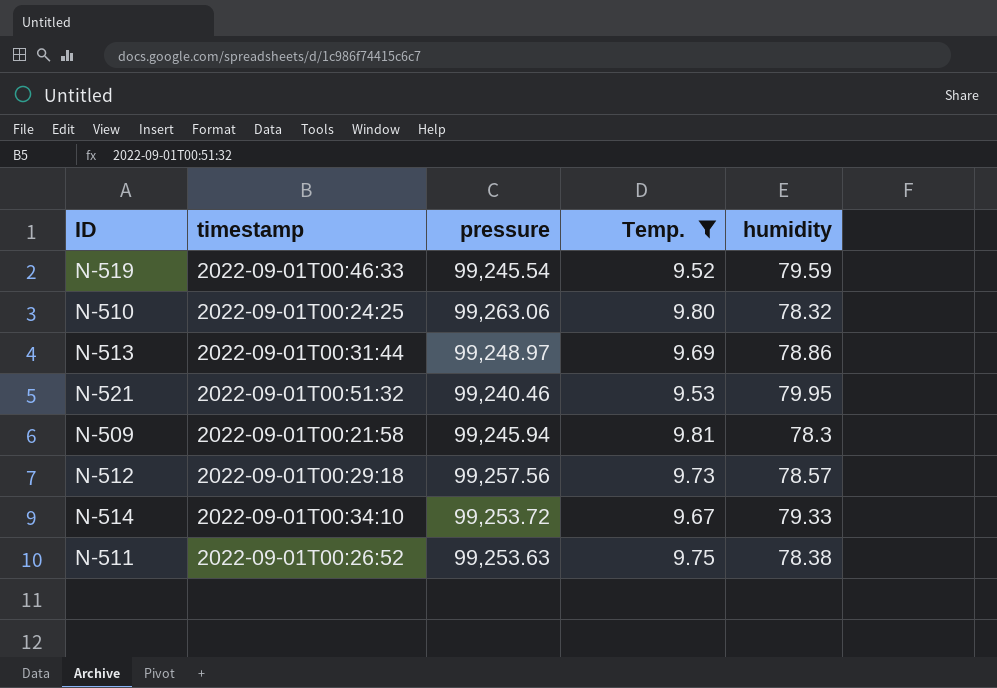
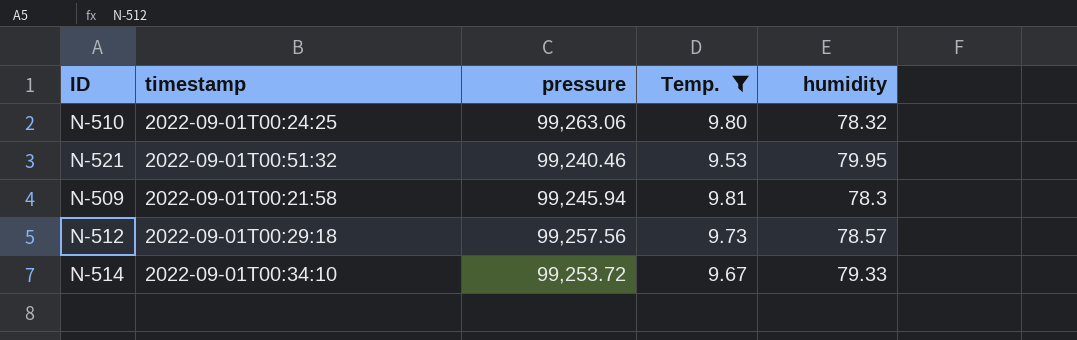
row N-519: 2022-09-01T00:46:33 | 99,245.54 | 9.52 | 79.59 -> none
row N-513: 2022-09-01T00:31:44 | 99,248.97 | 9.69 | 78.86 -> none
row N-511: 2022-09-01T00:26:52 | 99,253.63 | 9.75 | 78.38 -> none

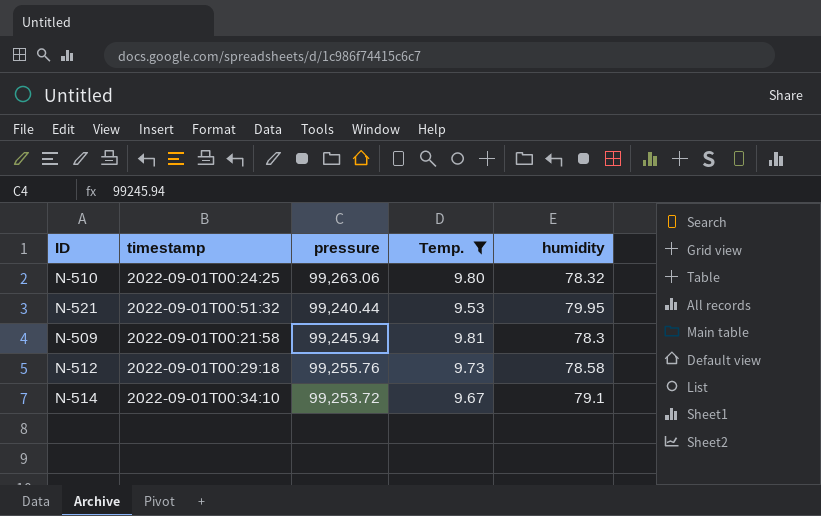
N-521 | pressure: 99,240.46 -> 99,240.44
N-512 | pressure: 99,257.56 -> 99,255.76
N-512 | humidity: 78.57 -> 78.58
N-514 | humidity: 79.33 -> 79.1

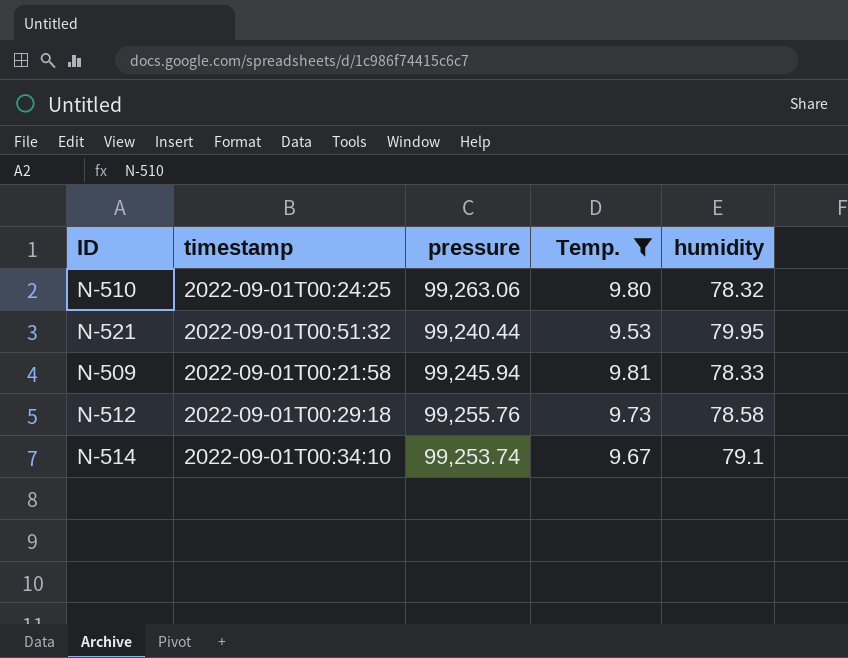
N-509 | humidity: 78.3 -> 78.33
N-514 | pressure: 99,253.72 -> 99,253.74

